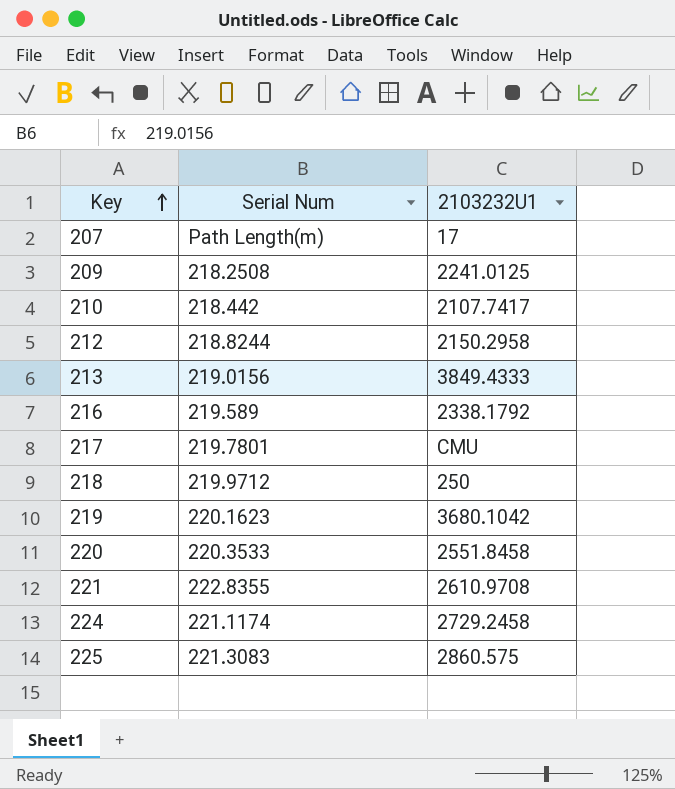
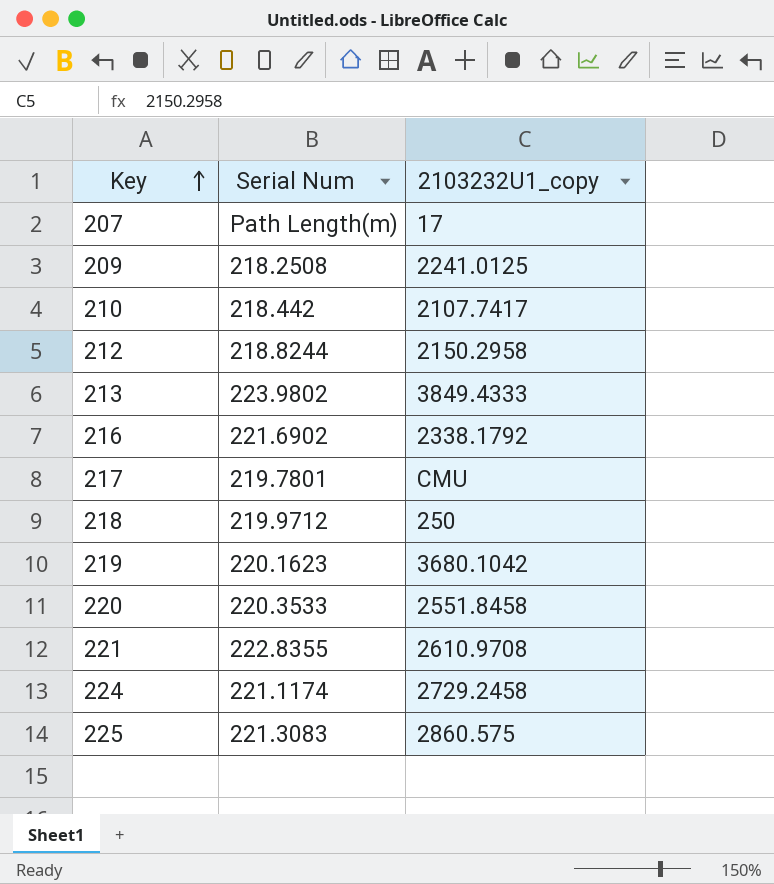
column name: 2103232U1 -> 2103232U1_copy
213 | Serial Num: 219.0156 -> 223.9802
216 | Serial Num: 219.589 -> 221.6902

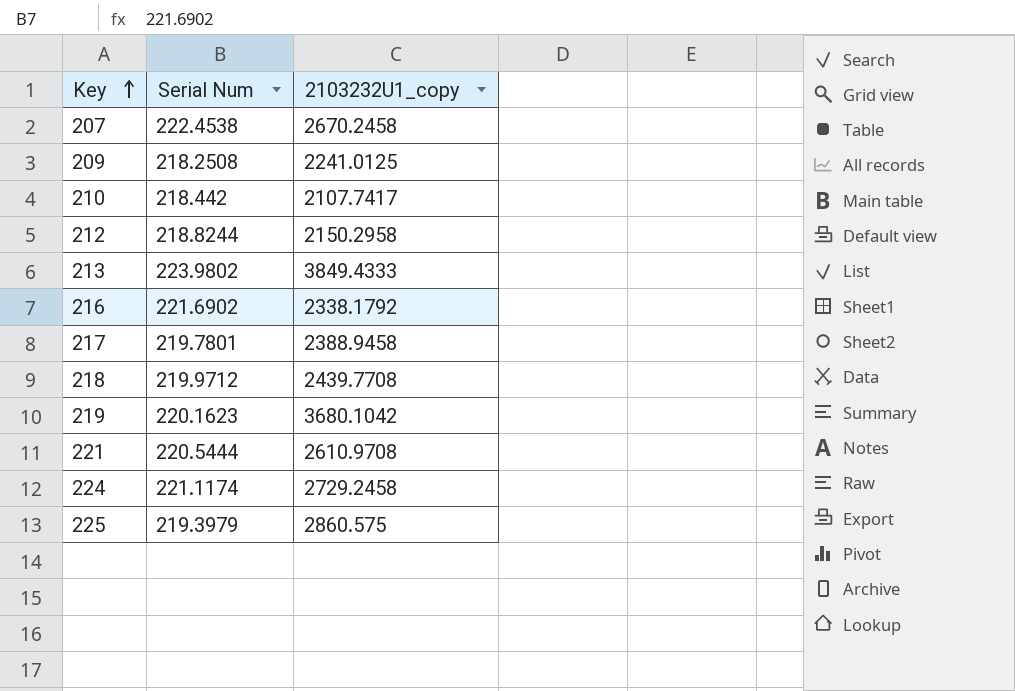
row 220: 220.3533 | 2551.8458 -> none
207 | Serial Num: Path Length(m) -> 222.4538
207 | 2103232U1_copy: 17 -> 2670.2458
217 | 2103232U1_copy: CMU -> 2388.9458
218 | 2103232U1_copy: 250 -> 2439.7708
221 | Serial Num: 222.8355 -> 220.5444
225 | Serial Num: 221.3083 -> 219.3979

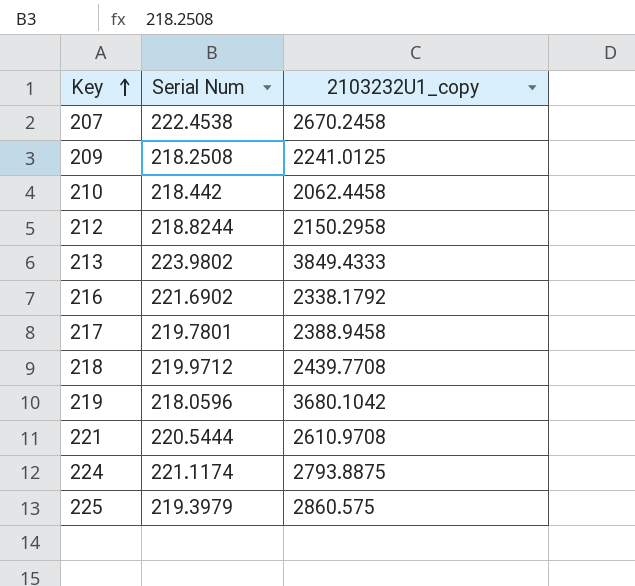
210 | 2103232U1_copy: 2107.7417 -> 2062.4458
219 | Serial Num: 220.1623 -> 218.0596
224 | 2103232U1_copy: 2729.2458 -> 2793.8875

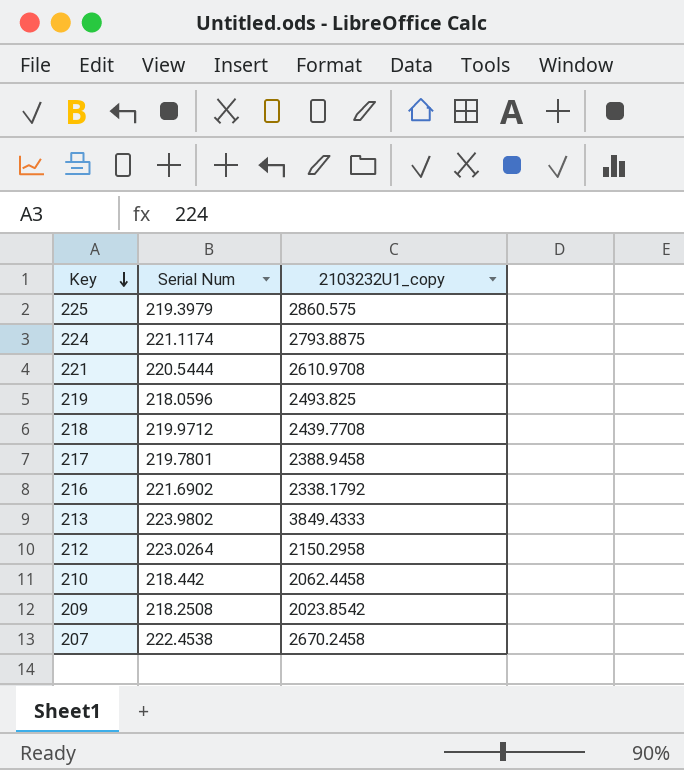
row order: Key ascending -> Key descending
219 | 2103232U1_copy: 3680.1042 -> 2493.825
212 | Serial Num: 218.8244 -> 223.0264
209 | 2103232U1_copy: 2241.0125 -> 2023.8542

